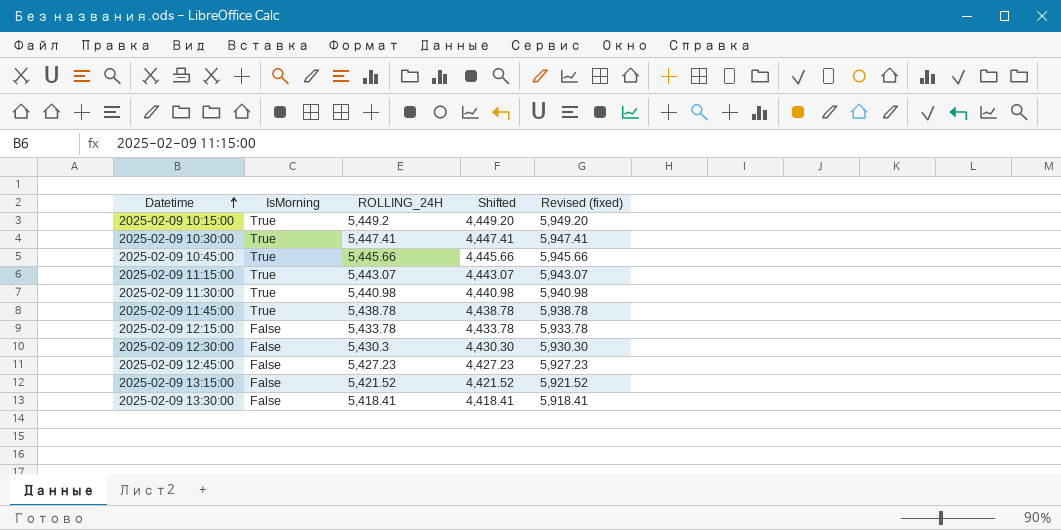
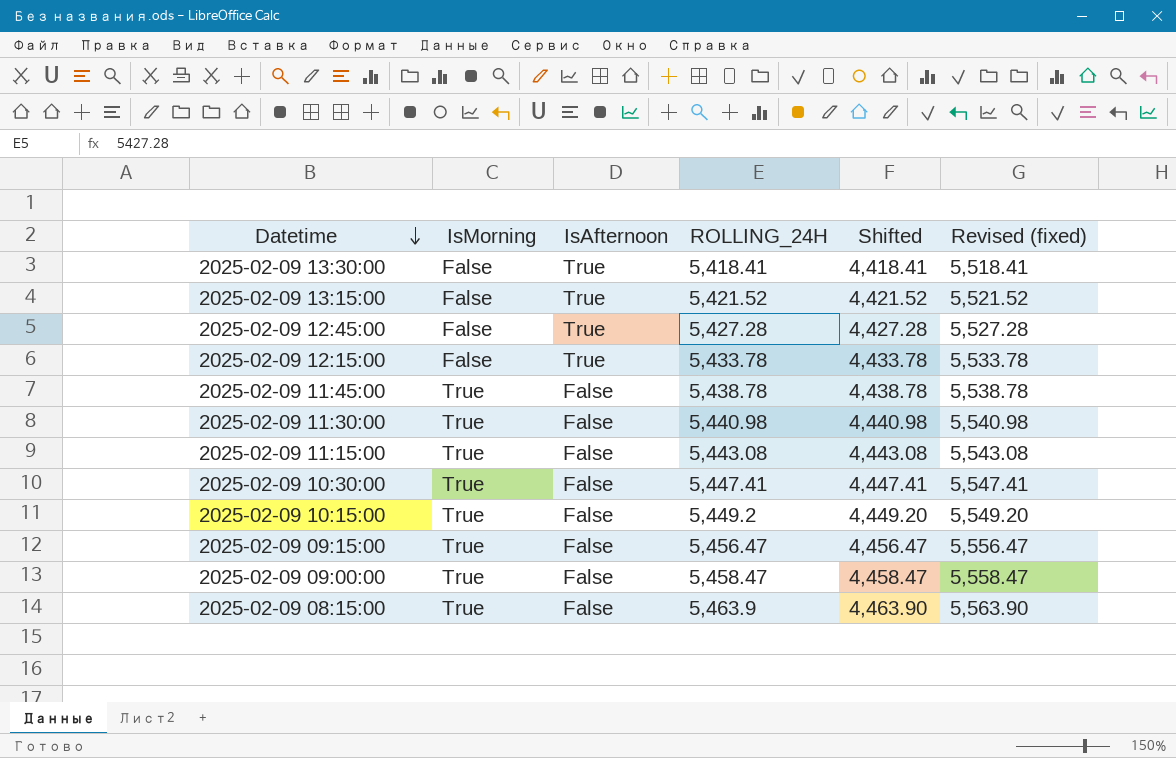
row order: Datetime ascending -> Datetime descending
column IsAfternoon | position: none -> 3
column Revised (fixed) | formula: [ROLLING_24H] + 500 -> [ROLLING_24H] + 100
row 2025-02-09 10:45:00: True | 5,445.66 | 4,445.66 | 5,945.66 -> none
row 2025-02-09 12:30:00: False | 5,430.3 | 4,430.30 | 5,930.30 -> none
2025-02-09 12:45:00 | ROLLING_24H: 5,427.23 -> 5,427.28
2025-02-09 12:45:00 | Shifted: 4,427.23 -> 4,427.28
2025-02-09 11:15:00 | ROLLING_24H: 5,443.07 -> 5,443.08
2025-02-09 11:15:00 | Shifted: 4,443.07 -> 4,443.08
row 2025-02-09 09:15:00: none -> True | False | 5,456.47 | 4,456.47 | 5,556.47
row 2025-02-09 09:00:00: none -> True | False | 5,458.47 | 4,458.47 | 5,558.47
row 2025-02-09 08:15:00: none -> True | False | 5,463.9 | 4,463.90 | 5,563.90

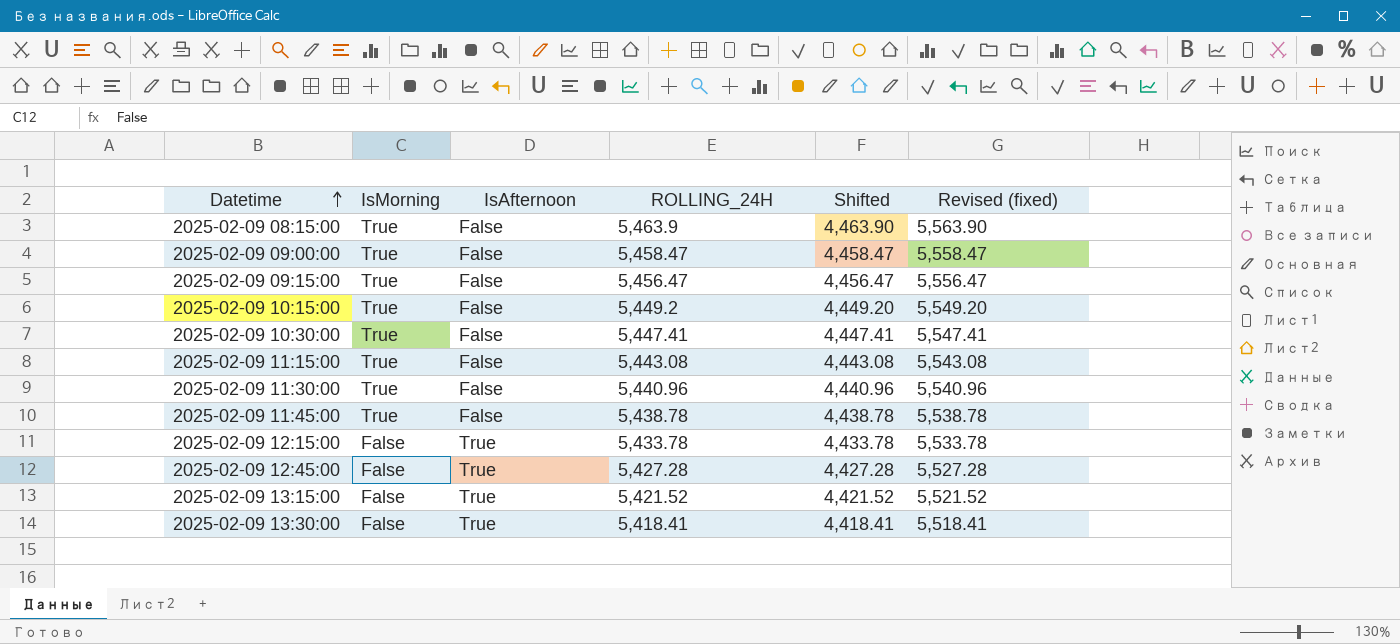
row order: Datetime descending -> Datetime ascending
2025-02-09 11:30:00 | ROLLING_24H: 5,440.98 -> 5,440.96
2025-02-09 11:30:00 | Shifted: 4,440.98 -> 4,440.96
2025-02-09 11:30:00 | Revised (fixed): 5,540.98 -> 5,540.96

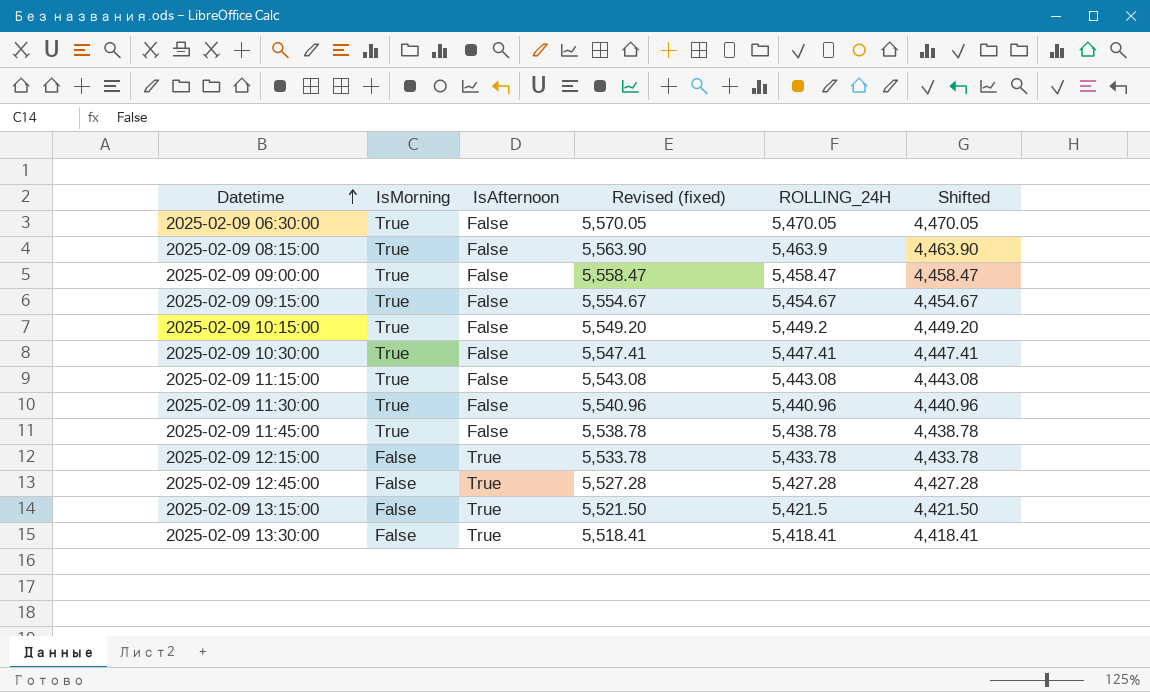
column Revised (fixed) | position: 6 -> 4
row 2025-02-09 06:30:00: none -> True | False | 5,570.05 | 5,470.05 | 4,470.05
2025-02-09 09:15:00 | Revised (fixed): 5,556.47 -> 5,554.67
2025-02-09 09:15:00 | ROLLING_24H: 5,456.47 -> 5,454.67
2025-02-09 09:15:00 | Shifted: 4,456.47 -> 4,454.67
2025-02-09 13:15:00 | Revised (fixed): 5,521.52 -> 5,521.50
2025-02-09 13:15:00 | ROLLING_24H: 5,421.52 -> 5,421.5
2025-02-09 13:15:00 | Shifted: 4,421.52 -> 4,421.50

